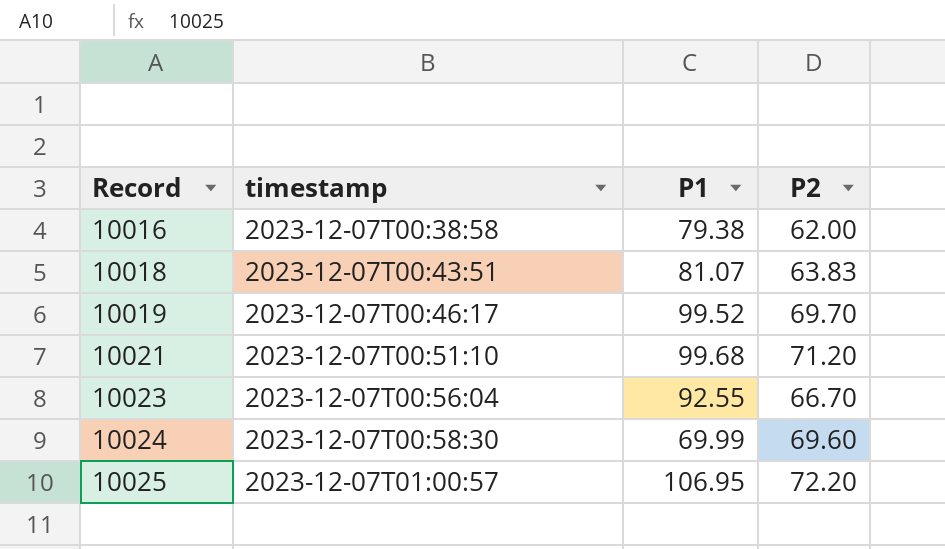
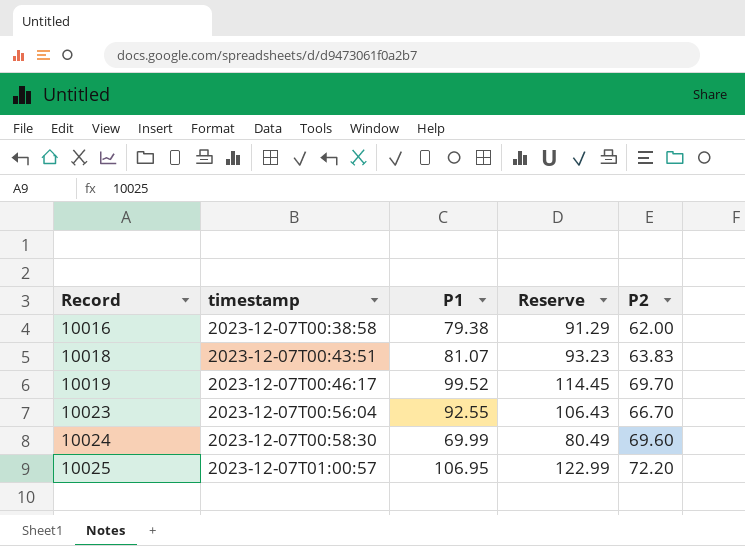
column Reserve | formula: none -> [P1] * 1.15
row 10021: 2023-12-07T00:51:10 | 99.68 | 71.20 -> none

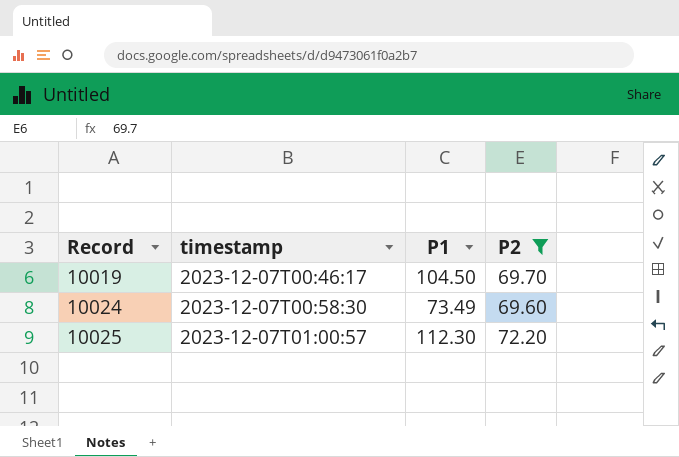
filter: none -> P2 >= 69.60
column Reserve | formula: [P1] * 1.15 -> none
10019 | P1: 99.52 -> 104.50
10024 | P1: 69.99 -> 73.49
10025 | P1: 106.95 -> 112.30

